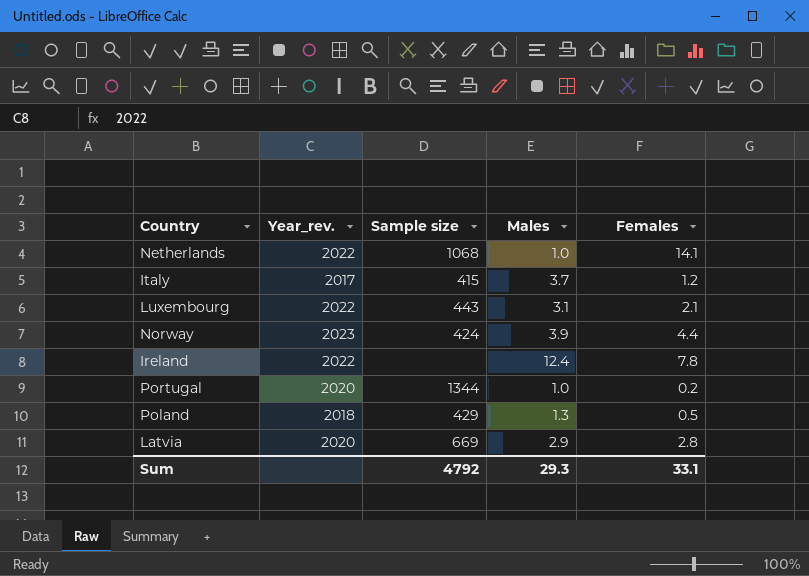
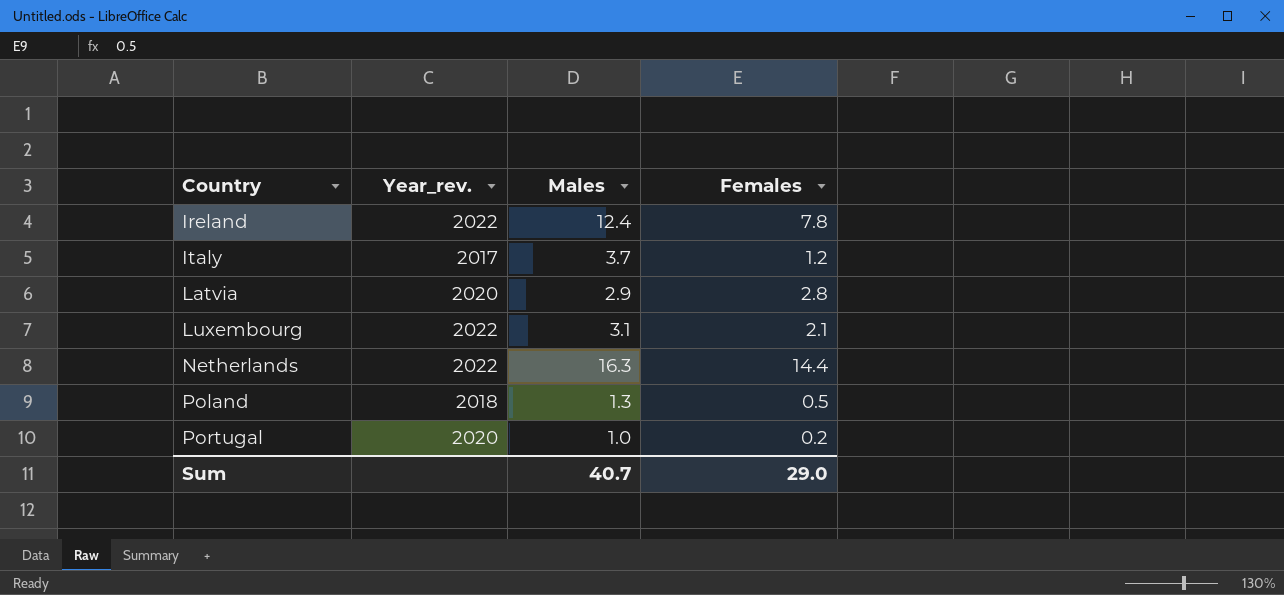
row order: none -> Country ascending
column Sample size | position: 3 -> none
row Norway: 2023 | 424 | 3.9 | 4.4 -> none
Netherlands | Males: 1.0 -> 16.3
Netherlands | Females: 14.1 -> 14.4
Sum | Males: 29.3 -> 40.7
Sum | Females: 33.1 -> 29.0

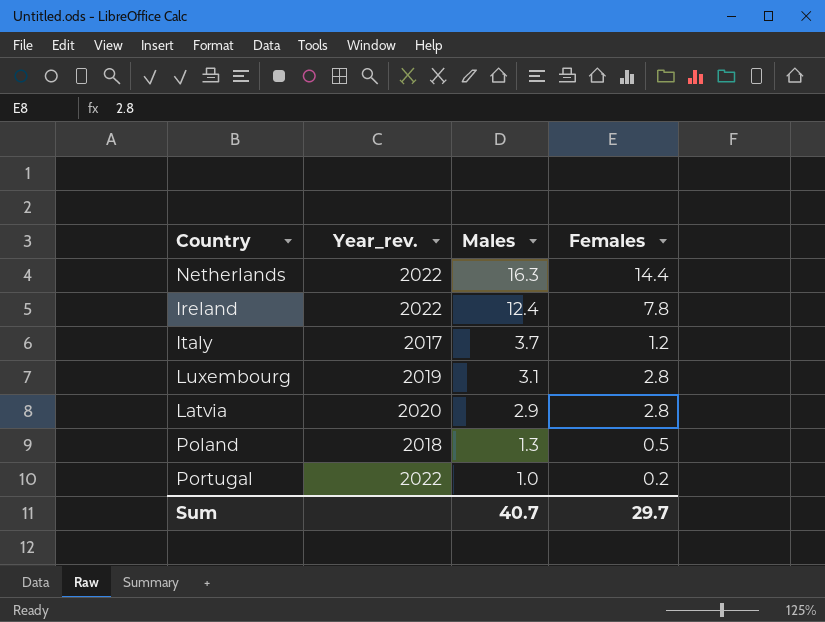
row order: Country ascending -> Males descending
Luxembourg | Year_rev.: 2022 -> 2019
Luxembourg | Females: 2.1 -> 2.8
Portugal | Year_rev.: 2020 -> 2022
Sum | Females: 29.0 -> 29.7

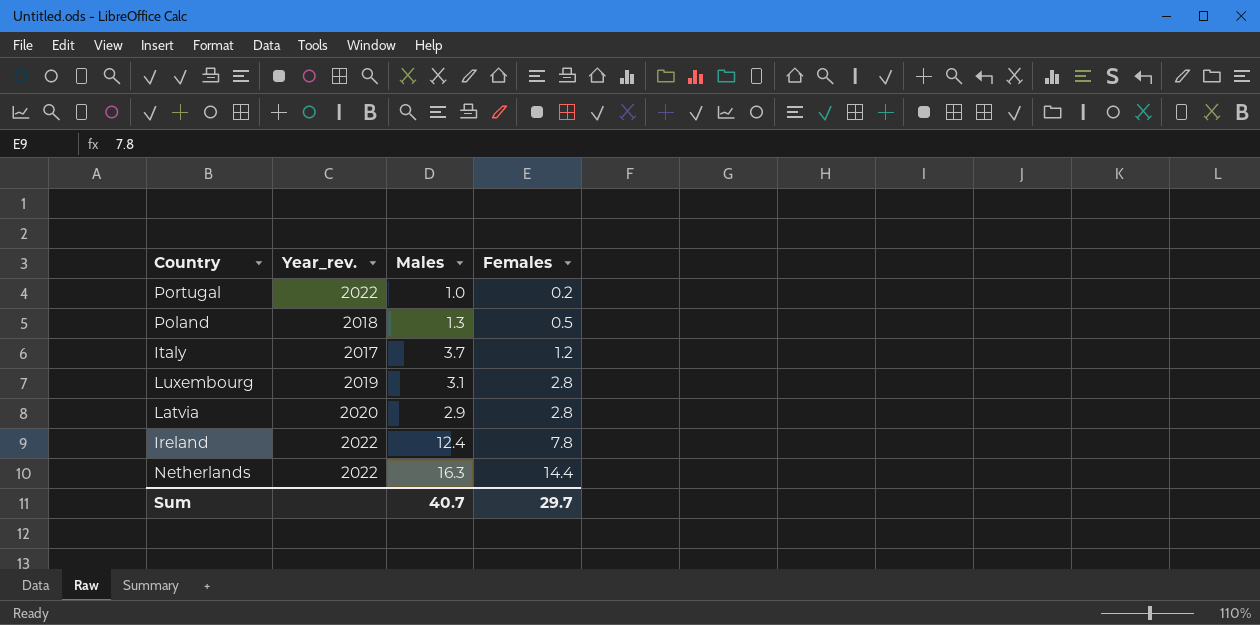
row order: Males descending -> Females ascending

